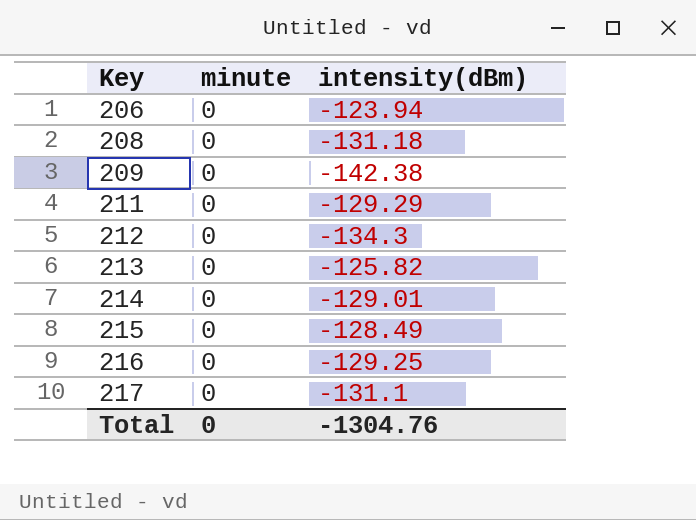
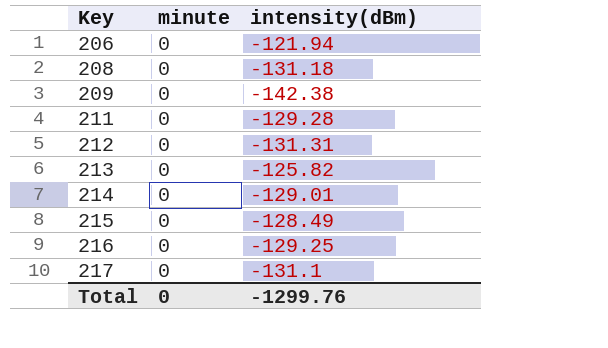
206 | intensity(dBm): -123.94 -> -121.94
211 | intensity(dBm): -129.29 -> -129.28
212 | intensity(dBm): -134.3 -> -131.31
Total | intensity(dBm): -1304.76 -> -1299.76

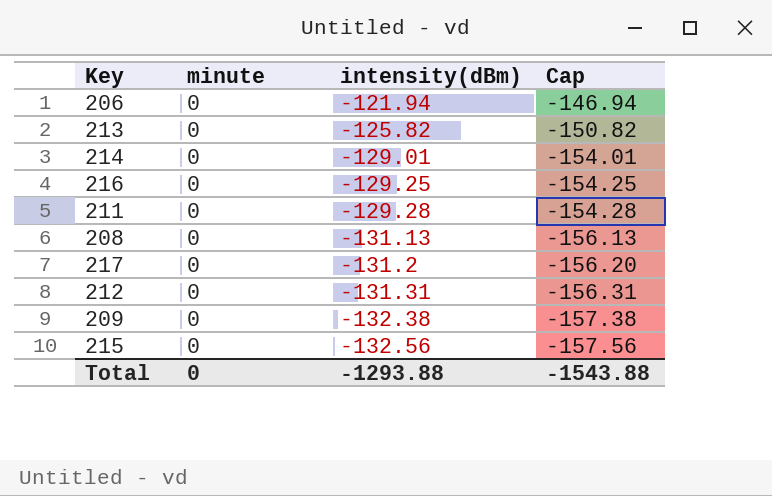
row order: Key ascending -> intensity(dBm) descending
column Cap | formula: none -> [intensity(dBm)] - 25
208 | intensity(dBm): -131.18 -> -131.13
217 | intensity(dBm): -131.1 -> -131.2
209 | intensity(dBm): -142.38 -> -132.38
215 | intensity(dBm): -128.49 -> -132.56
Total | intensity(dBm): -1299.76 -> -1293.88

